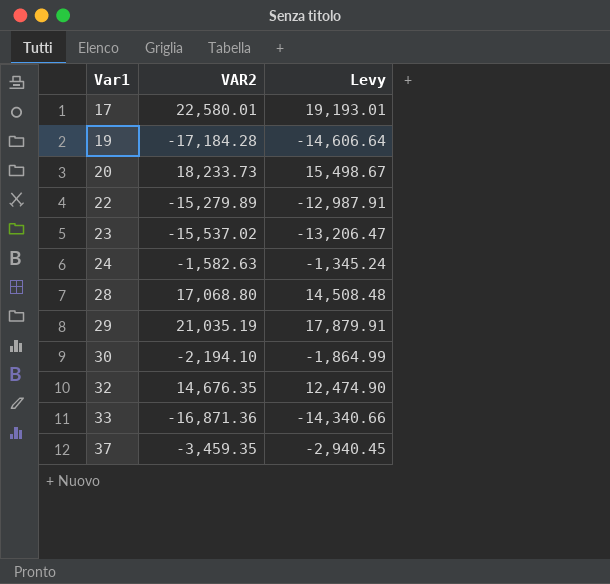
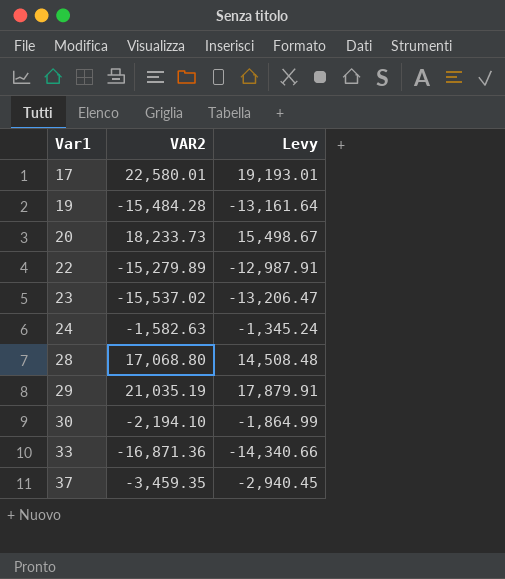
row 32: 14,676.35 | 12,474.90 -> none
19 | VAR2: -17,184.28 -> -15,484.28
19 | Levy: -14,606.64 -> -13,161.64

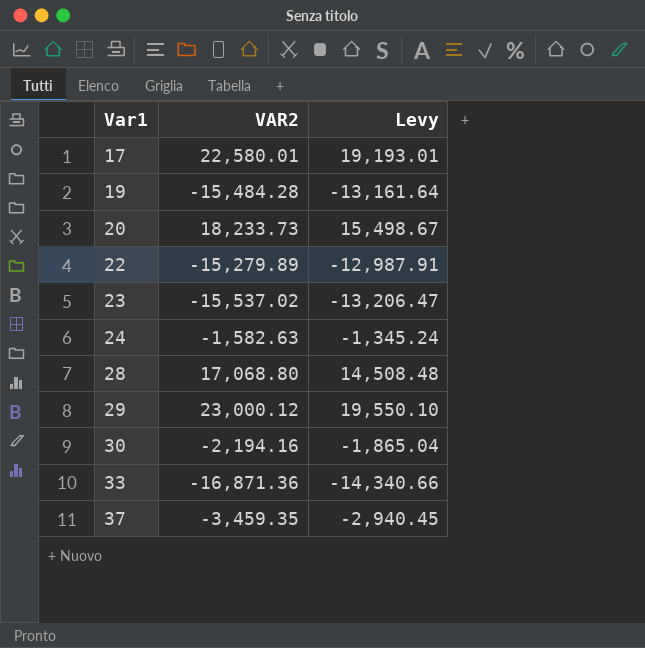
29 | VAR2: 21,035.19 -> 23,000.12
29 | Levy: 17,879.91 -> 19,550.10
30 | VAR2: -2,194.10 -> -2,194.16
30 | Levy: -1,864.99 -> -1,865.04

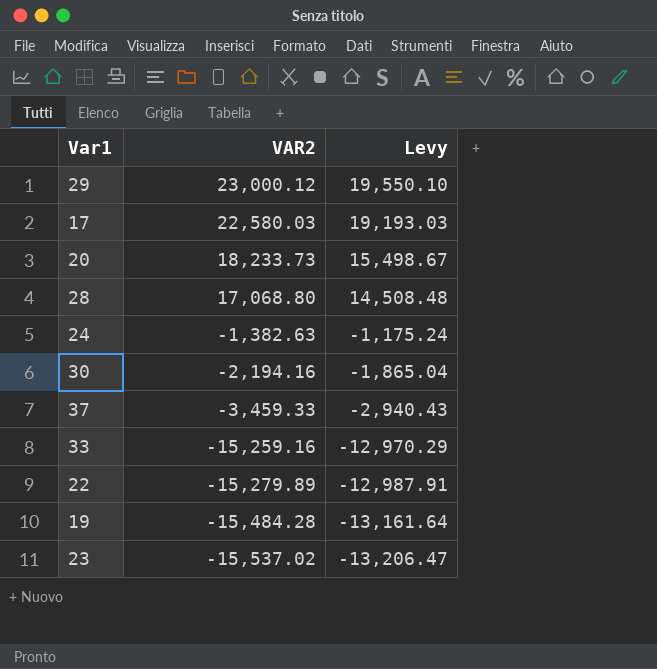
row order: Var1 ascending -> VAR2 descending
17 | VAR2: 22,580.01 -> 22,580.03
17 | Levy: 19,193.01 -> 19,193.03
24 | VAR2: -1,582.63 -> -1,382.63
24 | Levy: -1,345.24 -> -1,175.24
37 | VAR2: -3,459.35 -> -3,459.33
37 | Levy: -2,940.45 -> -2,940.43
33 | VAR2: -16,871.36 -> -15,259.16
33 | Levy: -14,340.66 -> -12,970.29

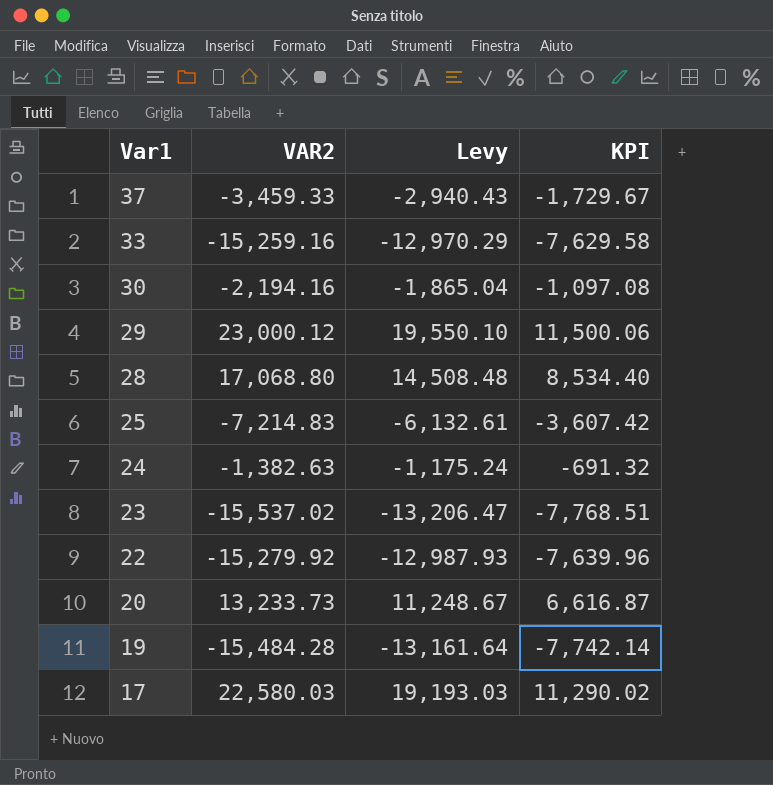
row order: VAR2 descending -> Var1 descending
column KPI | formula: none -> [VAR2] * 0.5
row 25: none -> -7,214.83 | -6,132.61 | -3,607.42
22 | VAR2: -15,279.89 -> -15,279.92
22 | Levy: -12,987.91 -> -12,987.93
20 | VAR2: 18,233.73 -> 13,233.73
20 | Levy: 15,498.67 -> 11,248.67

